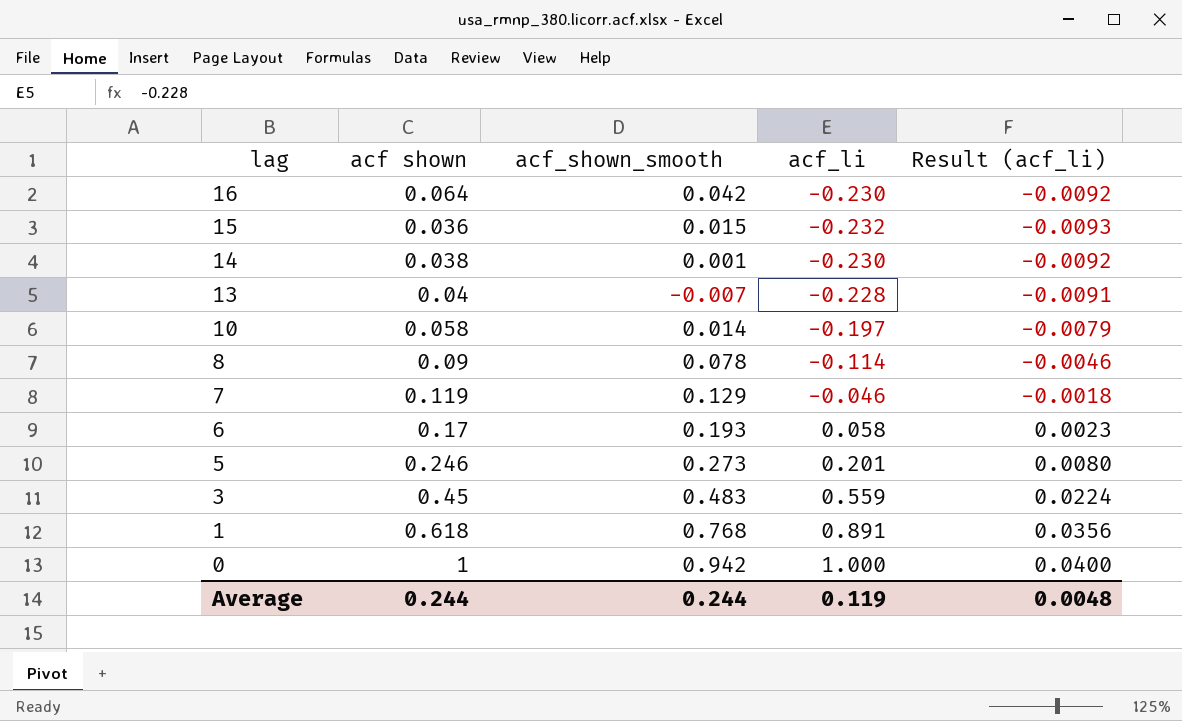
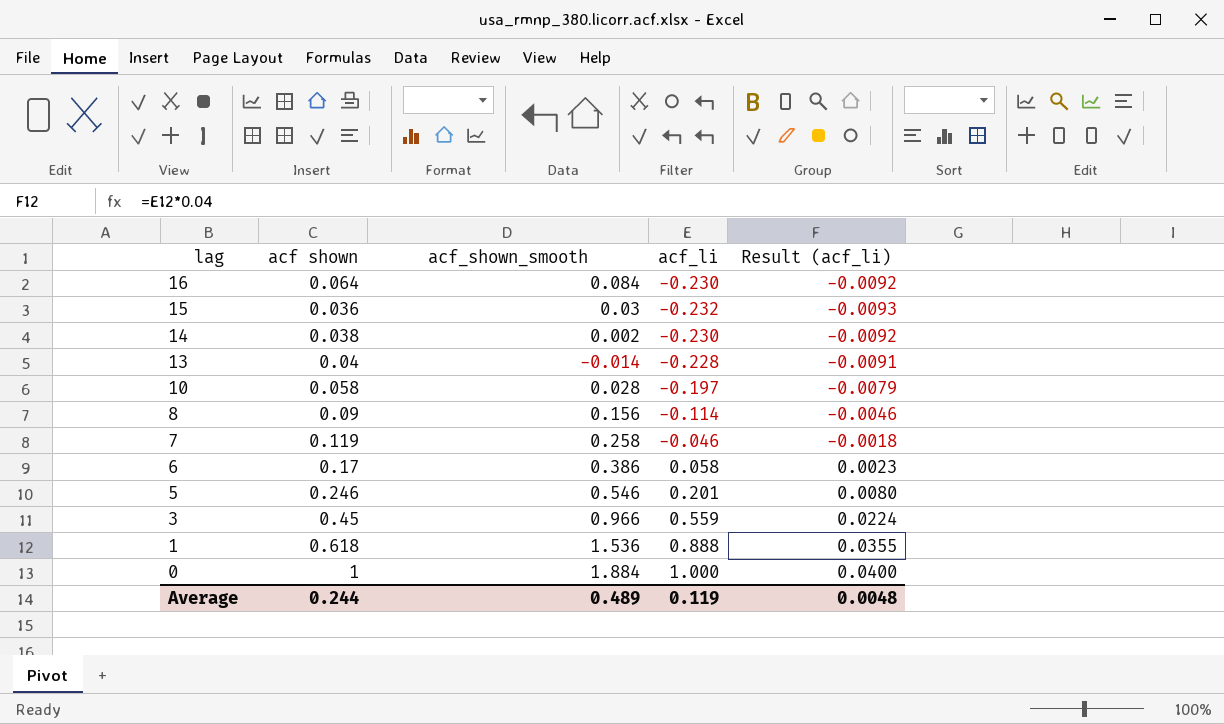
16 | acf_shown_smooth: 0.042 -> 0.084
15 | acf_shown_smooth: 0.015 -> 0.03
14 | acf_shown_smooth: 0.001 -> 0.002
13 | acf_shown_smooth: -0.007 -> -0.014
10 | acf_shown_smooth: 0.014 -> 0.028
8 | acf_shown_smooth: 0.078 -> 0.156
7 | acf_shown_smooth: 0.129 -> 0.258
6 | acf_shown_smooth: 0.193 -> 0.386
5 | acf_shown_smooth: 0.273 -> 0.546
3 | acf_shown_smooth: 0.483 -> 0.966
1 | acf_shown_smooth: 0.768 -> 1.536
1 | acf_li: 0.891 -> 0.888
1 | Result (acf_li): 0.0356 -> 0.0355
0 | acf_shown_smooth: 0.942 -> 1.884
Average | acf_shown_smooth: 0.244 -> 0.489

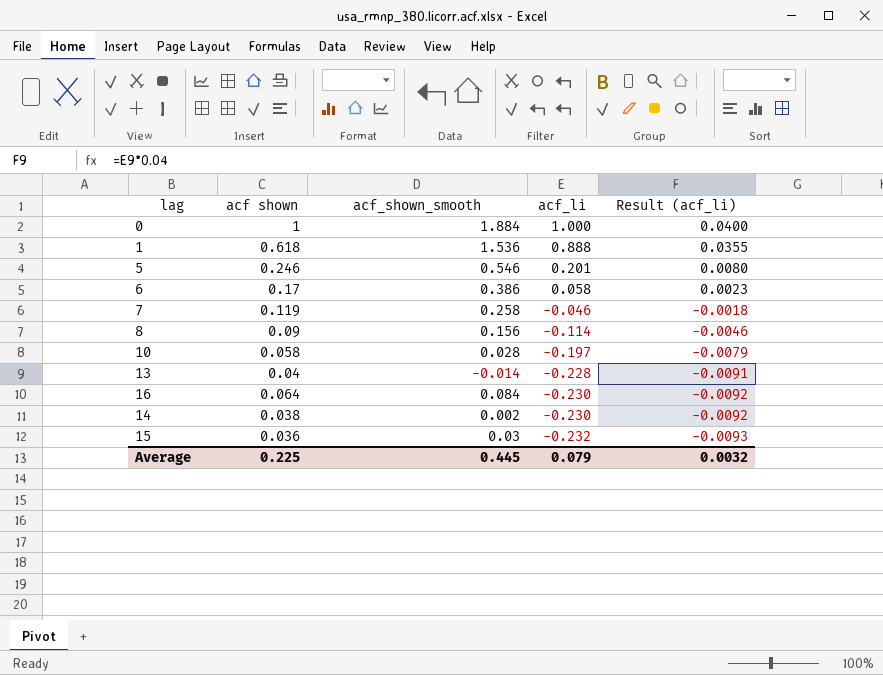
row order: lag descending -> acf_li descending
row 3: 0.45 | 0.966 | 0.559 | 0.0224 -> none
Average | acf shown: 0.244 -> 0.225
Average | acf_shown_smooth: 0.489 -> 0.445
Average | acf_li: 0.119 -> 0.079
Average | Result (acf_li): 0.0048 -> 0.0032

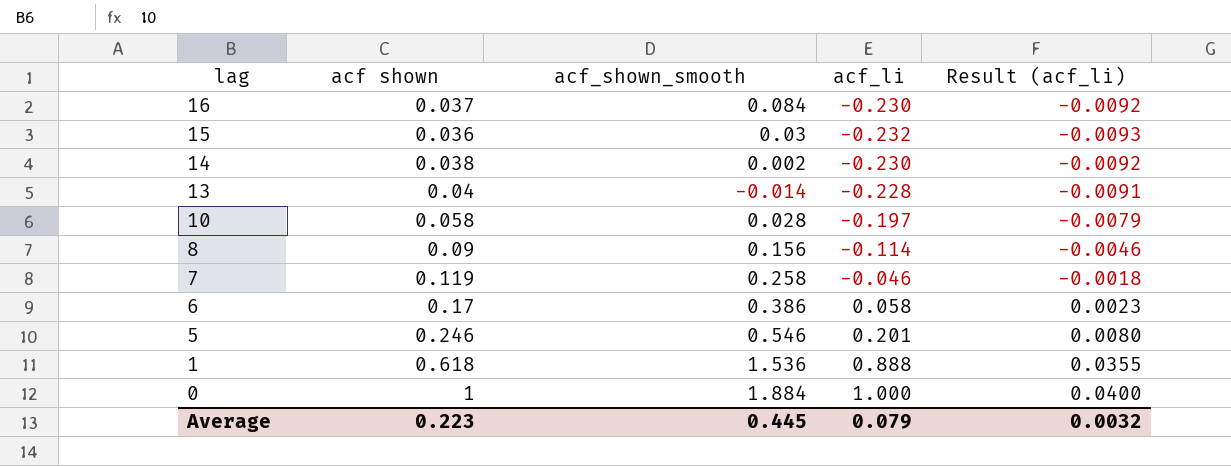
row order: acf_li descending -> lag descending
16 | acf shown: 0.064 -> 0.037
Average | acf shown: 0.225 -> 0.223

